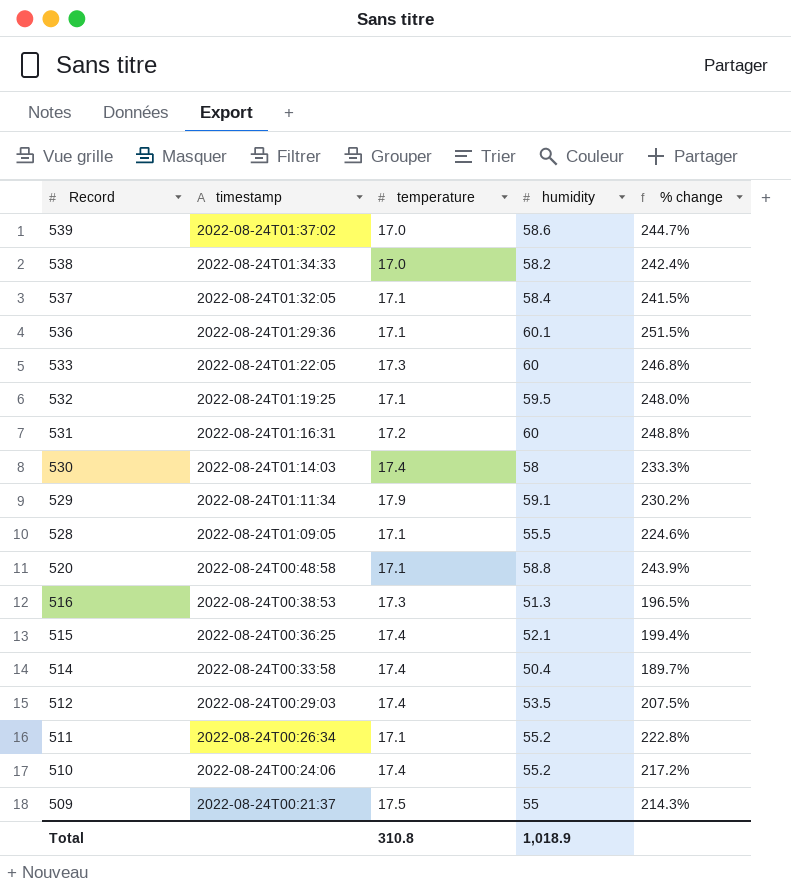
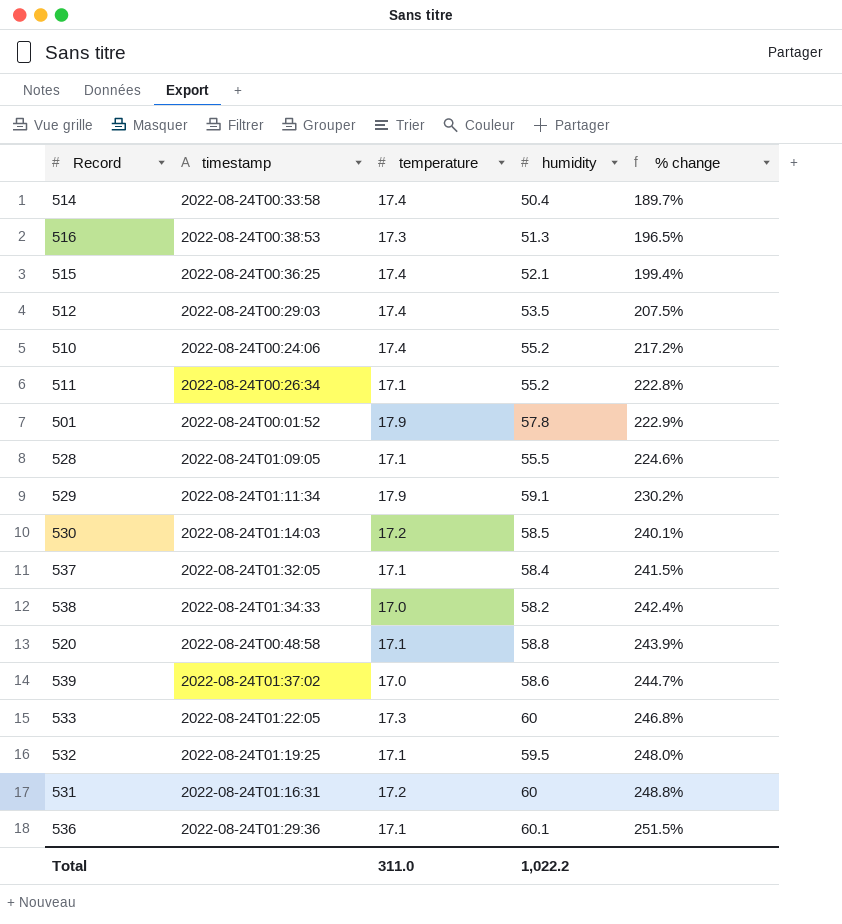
row order: Record descending -> % change ascending
row 509: 2022-08-24T00:21:37 | 17.5 | 55 | 214.3% -> none
row 501: none -> 2022-08-24T00:01:52 | 17.9 | 57.8 | 222.9%
530 | temperature: 17.4 -> 17.2
530 | humidity: 58 -> 58.5
530 | % change: 233.3% -> 240.1%
Total | temperature: 310.8 -> 311.0
Total | humidity: 1,018.9 -> 1,022.2

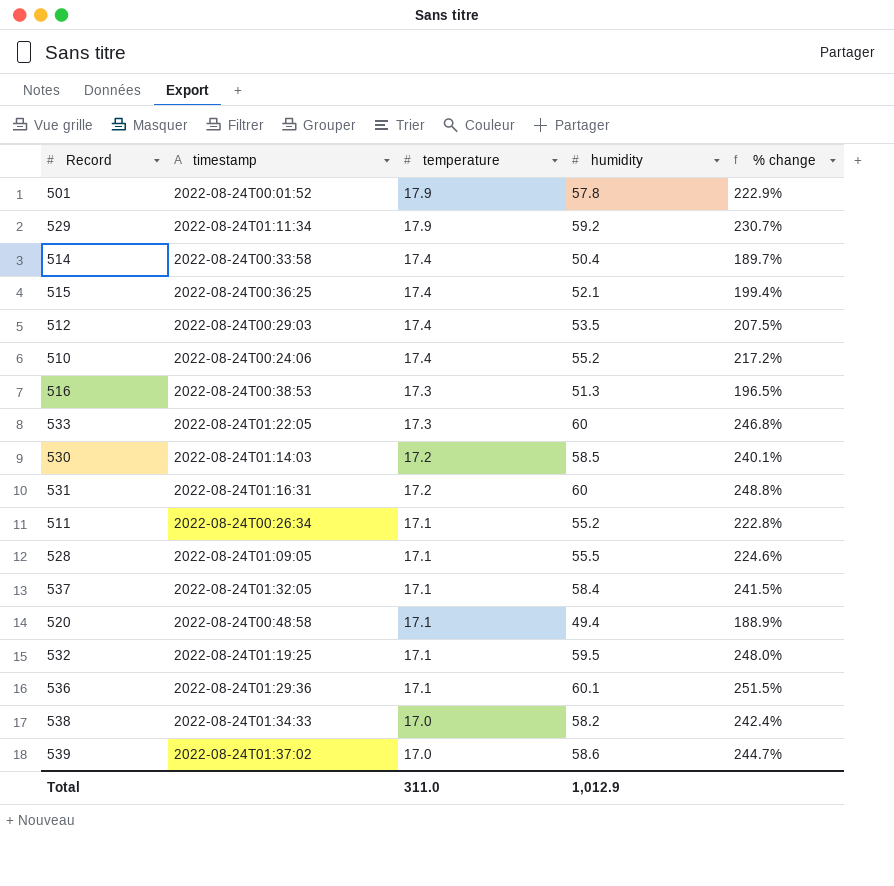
row order: % change ascending -> temperature descending
529 | humidity: 59.1 -> 59.2
529 | % change: 230.2% -> 230.7%
520 | humidity: 58.8 -> 49.4
520 | % change: 243.9% -> 188.9%
Total | humidity: 1,022.2 -> 1,012.9

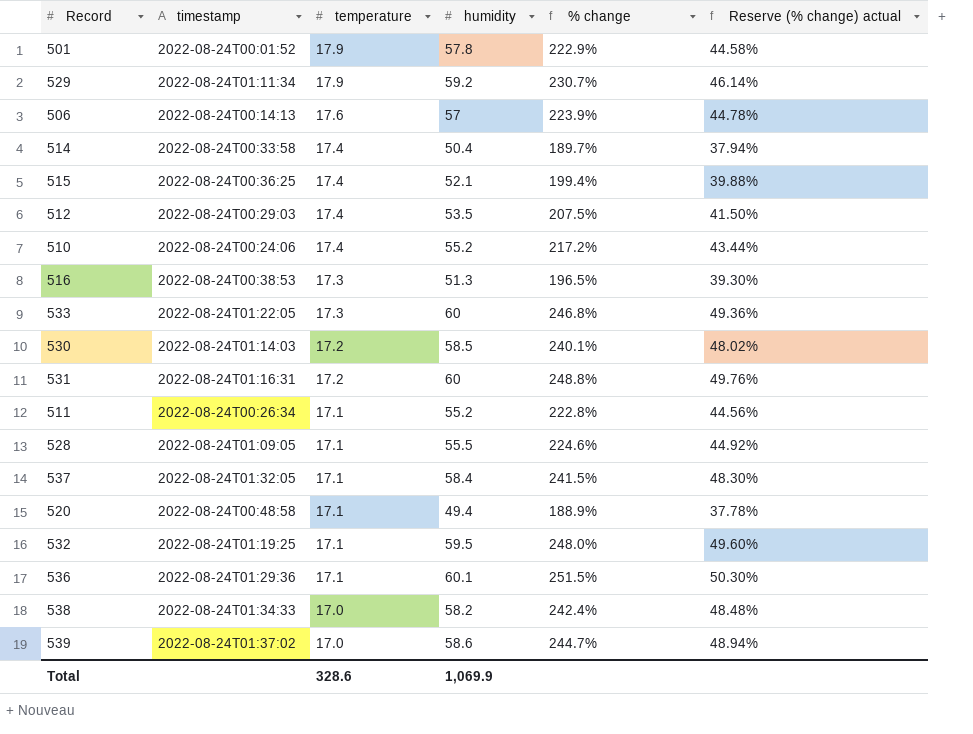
column Reserve (% change) actual | formula: none -> [% change] * 0.2
row 506: none -> 2022-08-24T00:14:13 | 17.6 | 57 | 223.9% | 44.78%
Total | temperature: 311.0 -> 328.6
Total | humidity: 1,012.9 -> 1,069.9

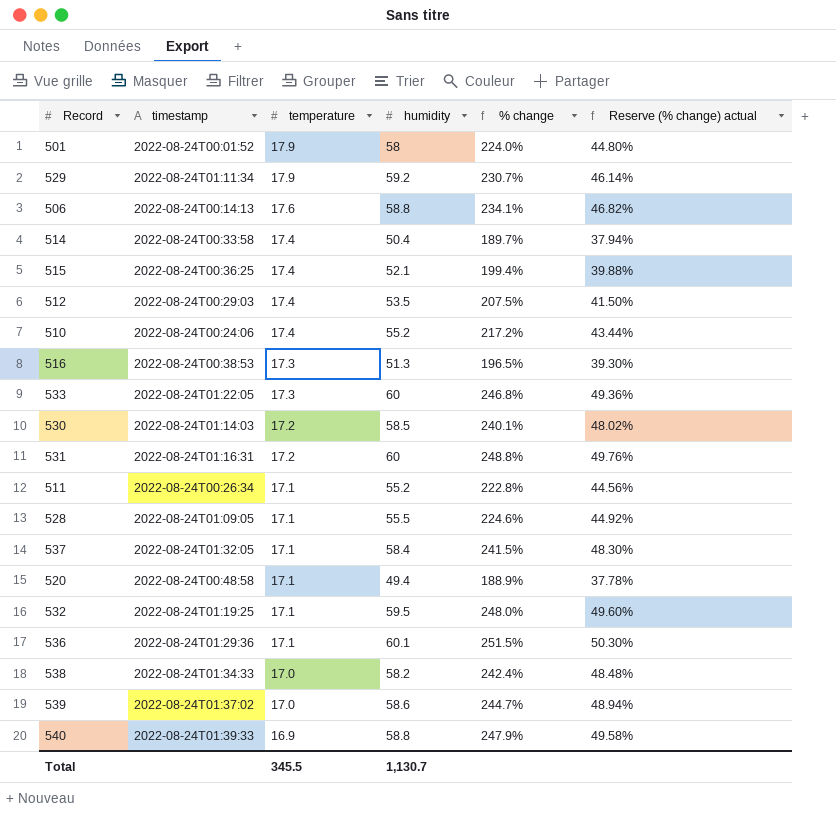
501 | humidity: 57.8 -> 58
501 | % change: 222.9% -> 224.0%
501 | Reserve (% change) actual: 44.58% -> 44.80%
506 | humidity: 57 -> 58.8
506 | % change: 223.9% -> 234.1%
506 | Reserve (% change) actual: 44.78% -> 46.82%
row 540: none -> 2022-08-24T01:39:33 | 16.9 | 58.8 | 247.9% | 49.58%
Total | temperature: 328.6 -> 345.5
Total | humidity: 1,069.9 -> 1,130.7

